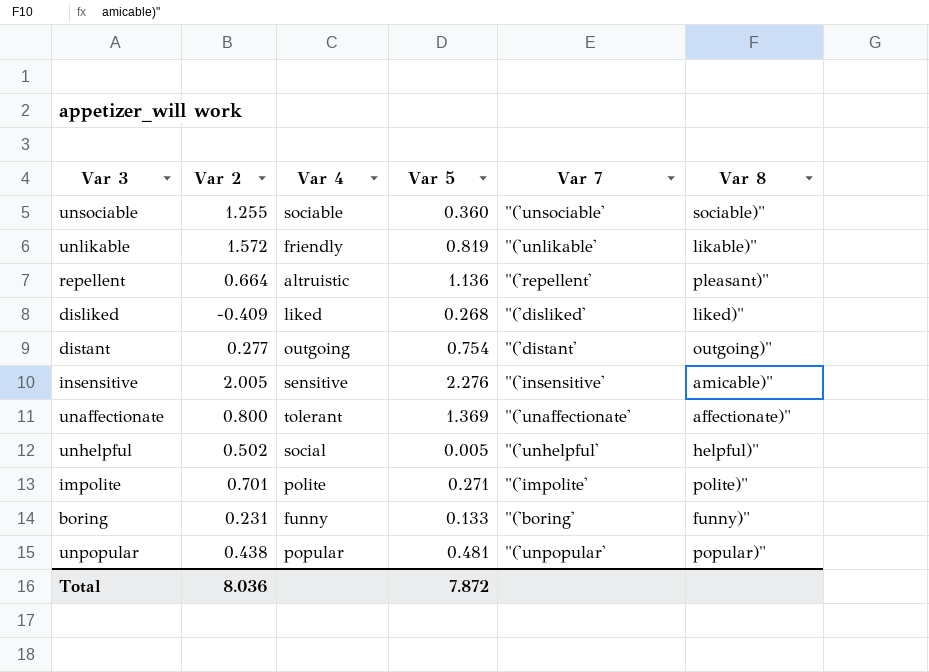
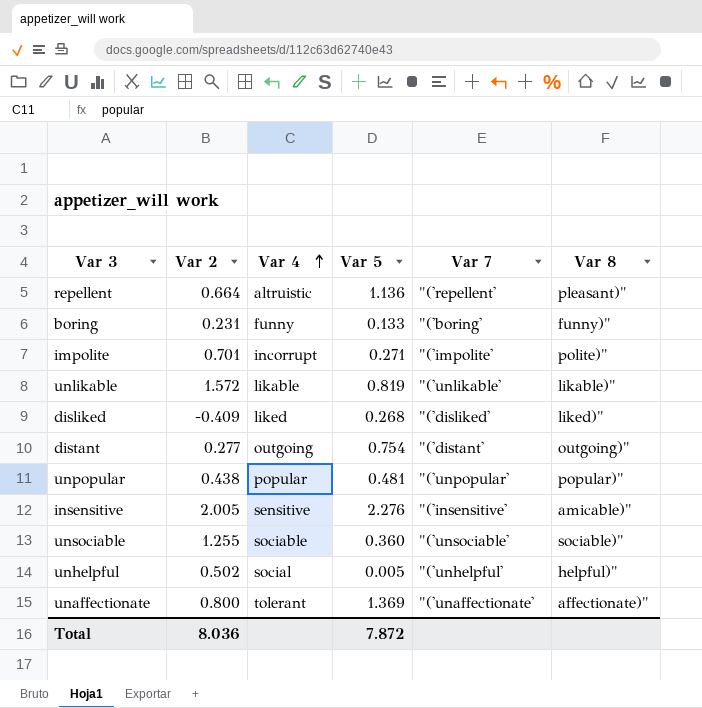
row order: none -> Var 4 ascending
impolite | Var 4: polite -> incorrupt
unlikable | Var 4: friendly -> likable

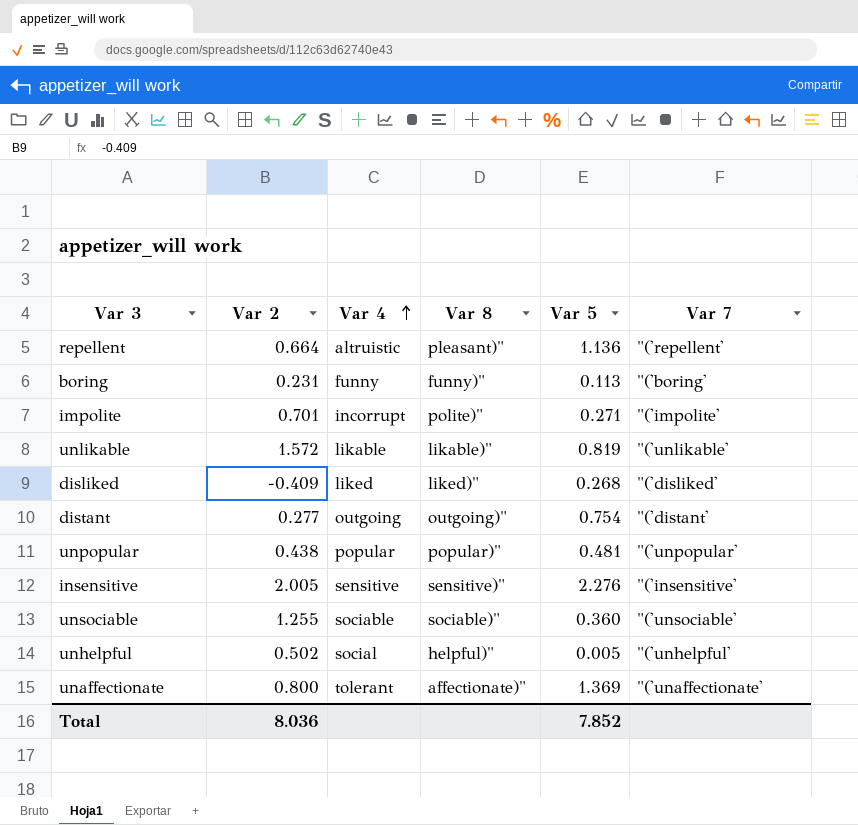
column Var 8 | position: 6 -> 4
boring | Var 5: 0.133 -> 0.113
insensitive | Var 8: amicable)" -> sensitive)"
Total | Var 5: 7.872 -> 7.852

